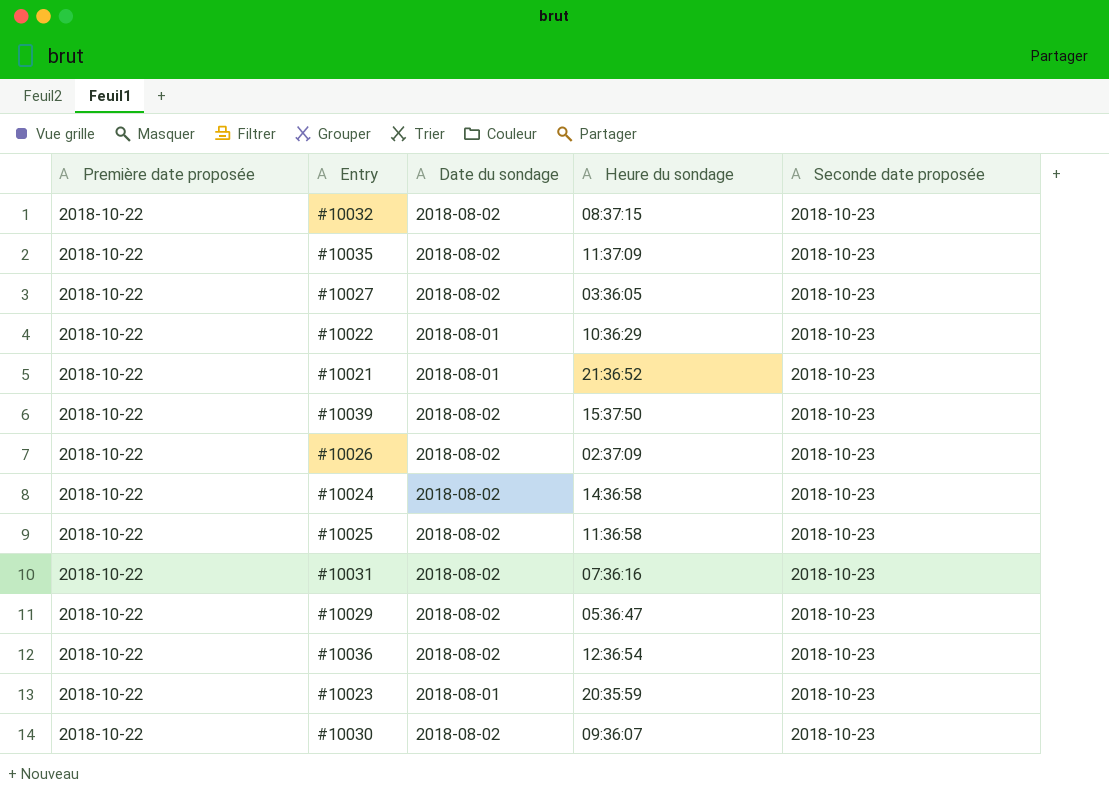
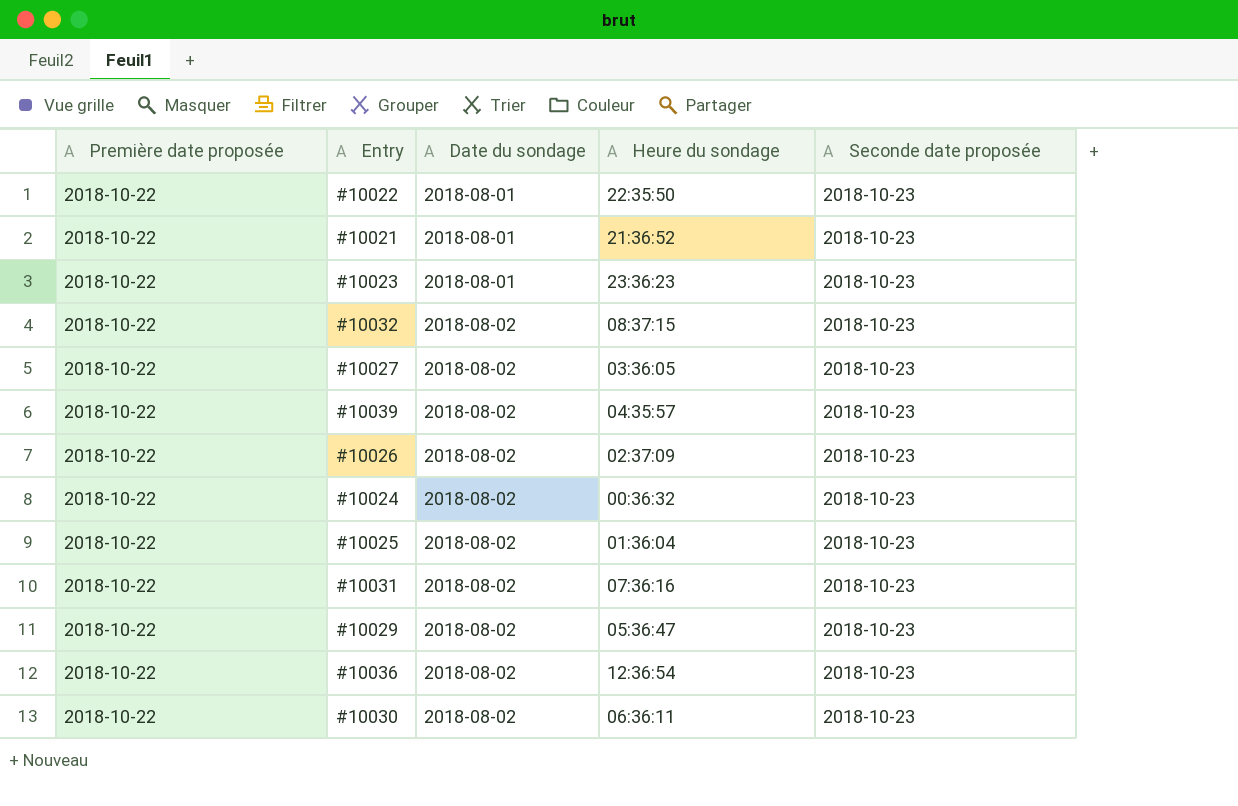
row order: none -> Date du sondage ascending
row #10035: 2018-10-22 | 2018-08-02 | 11:37:09 | 2018-10-23 -> none
#10022 | Heure du sondage: 10:36:29 -> 22:35:50
#10023 | Heure du sondage: 20:35:59 -> 23:36:23
#10039 | Heure du sondage: 15:37:50 -> 04:35:57
#10024 | Heure du sondage: 14:36:58 -> 00:36:32
#10025 | Heure du sondage: 11:36:58 -> 01:36:04
#10030 | Heure du sondage: 09:36:07 -> 06:36:11

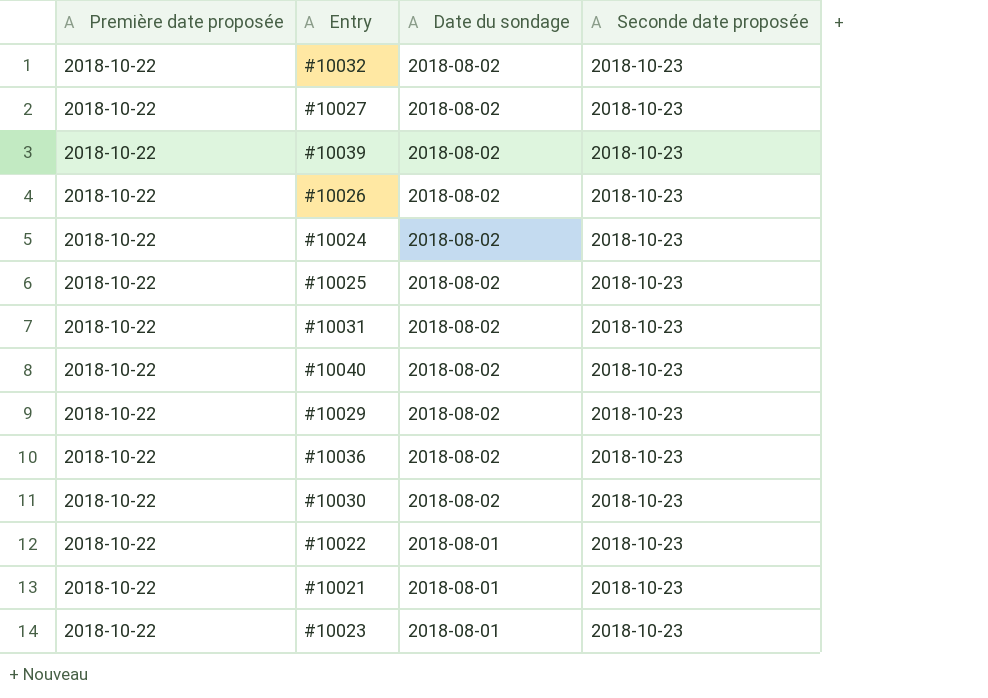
row order: Date du sondage ascending -> Date du sondage descending
column Heure du sondage | position: 4 -> none
row #10040: none -> 2018-10-22 | 2018-08-02 | 2018-10-23

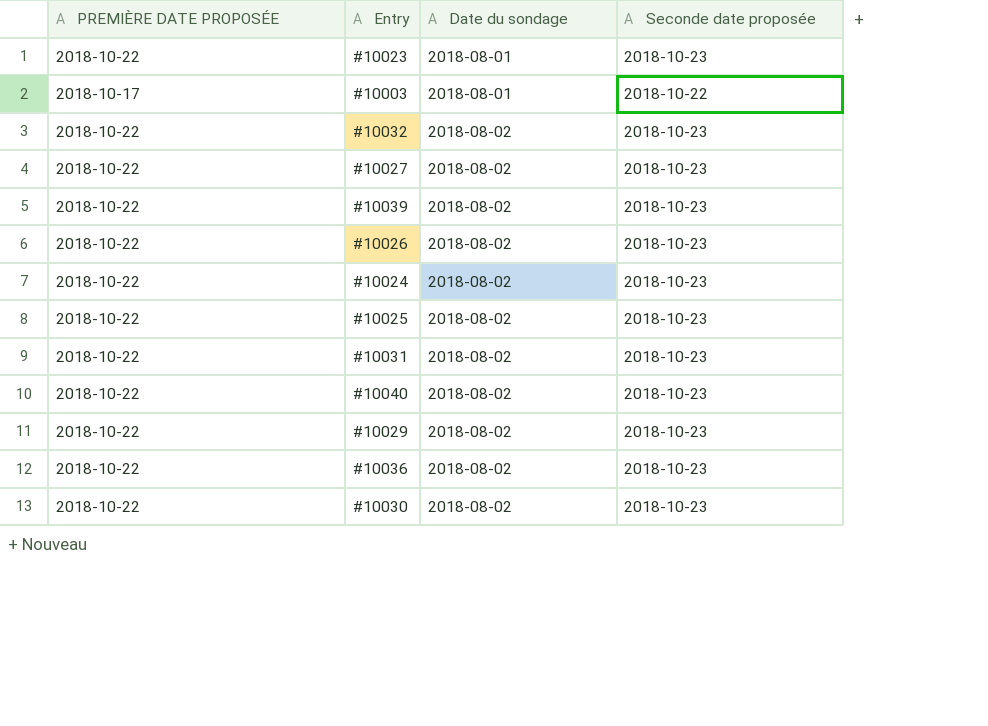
row order: Date du sondage descending -> Date du sondage ascending
column name: Première date proposée -> PREMIÈRE DATE PROPOSÉE
row #10022: 2018-10-22 | 2018-08-01 | 2018-10-23 -> none
row #10021: 2018-10-22 | 2018-08-01 | 2018-10-23 -> none
row #10003: none -> 2018-10-17 | 2018-08-01 | 2018-10-22

